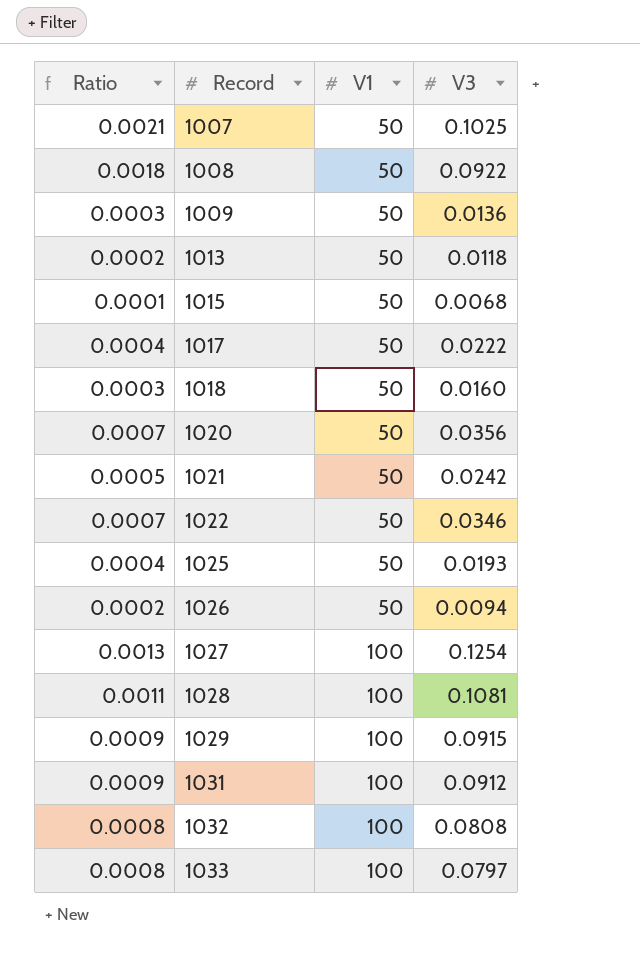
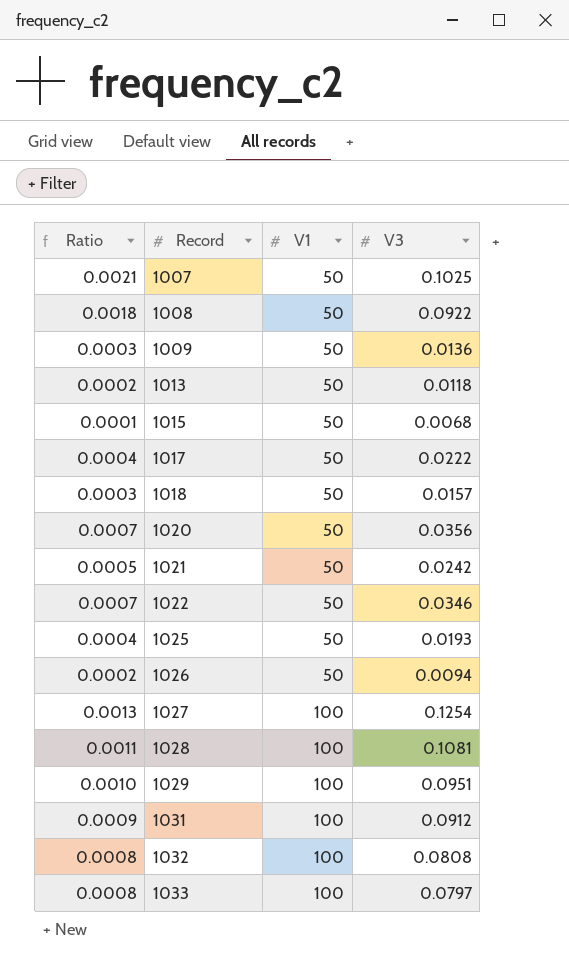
1018 | V3: 0.0160 -> 0.0157
1029 | Ratio: 0.0009 -> 0.0010
1029 | V3: 0.0915 -> 0.0951

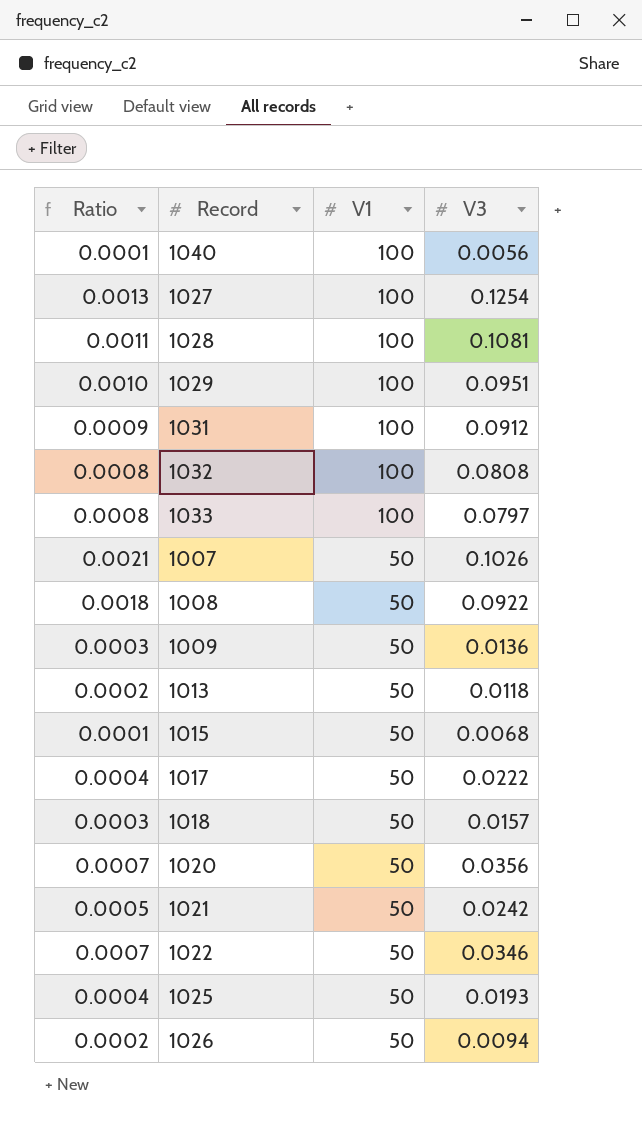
row order: Record ascending -> V1 descending
row 1040: none -> 0.0001 | 100 | 0.0056
1007 | V3: 0.1025 -> 0.1026

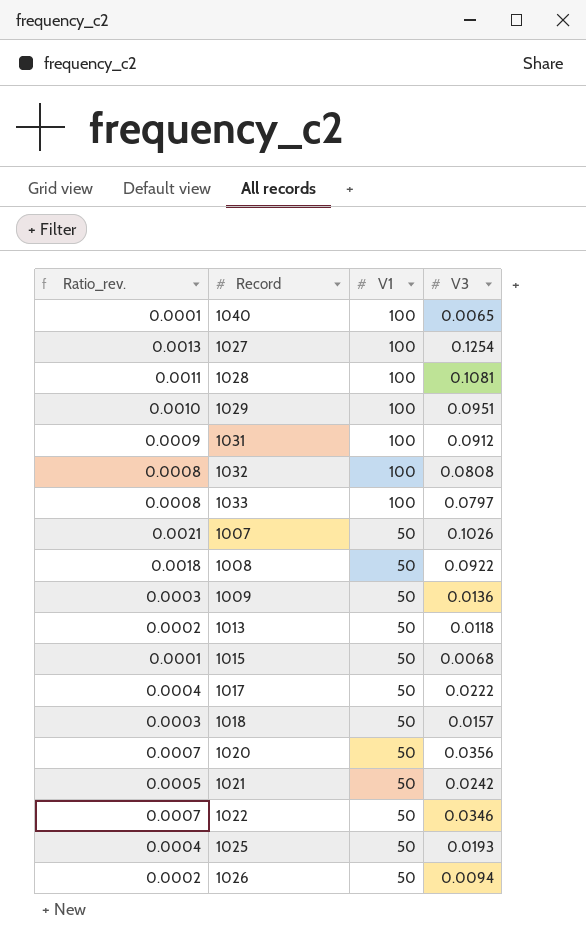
column name: Ratio -> Ratio_rev.
1040 | V3: 0.0056 -> 0.0065

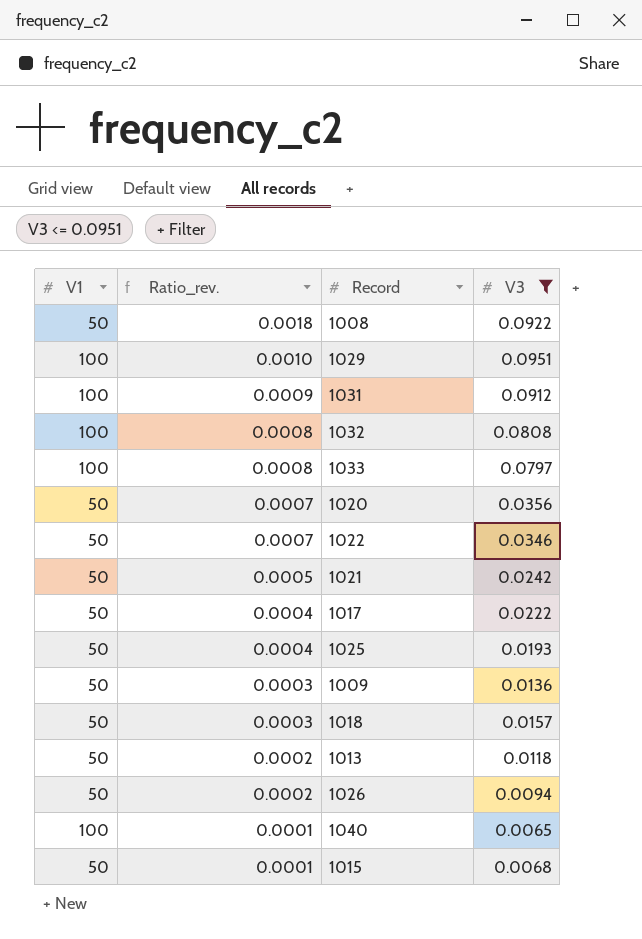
filter: none -> V3 <= 0.0951
row order: V1 descending -> Ratio_rev. descending
column V1 | position: 3 -> 1

